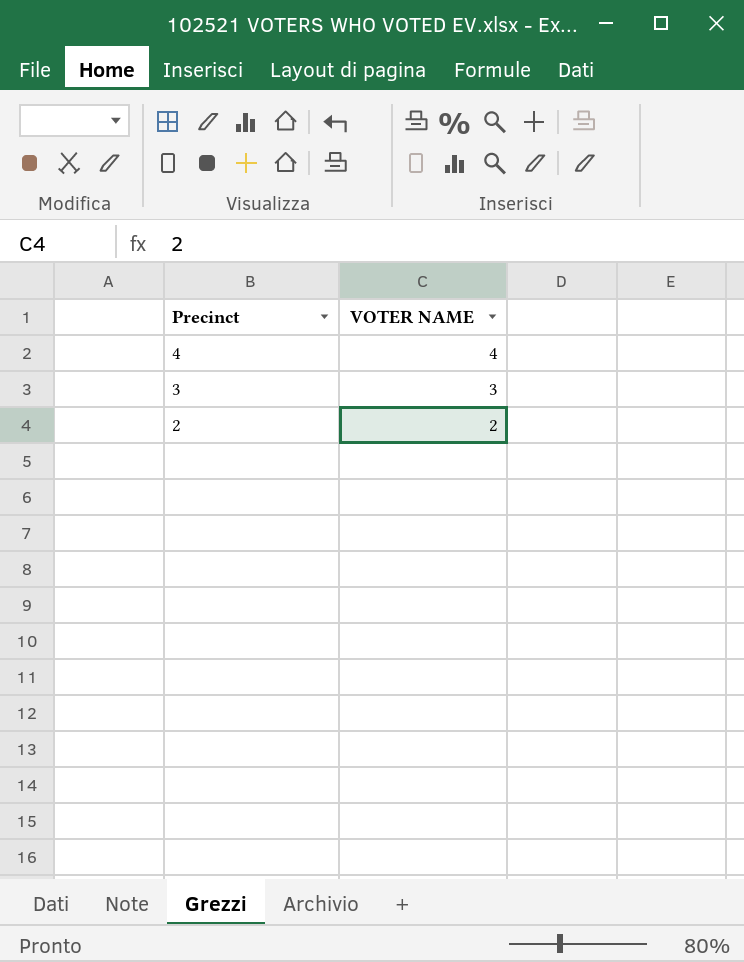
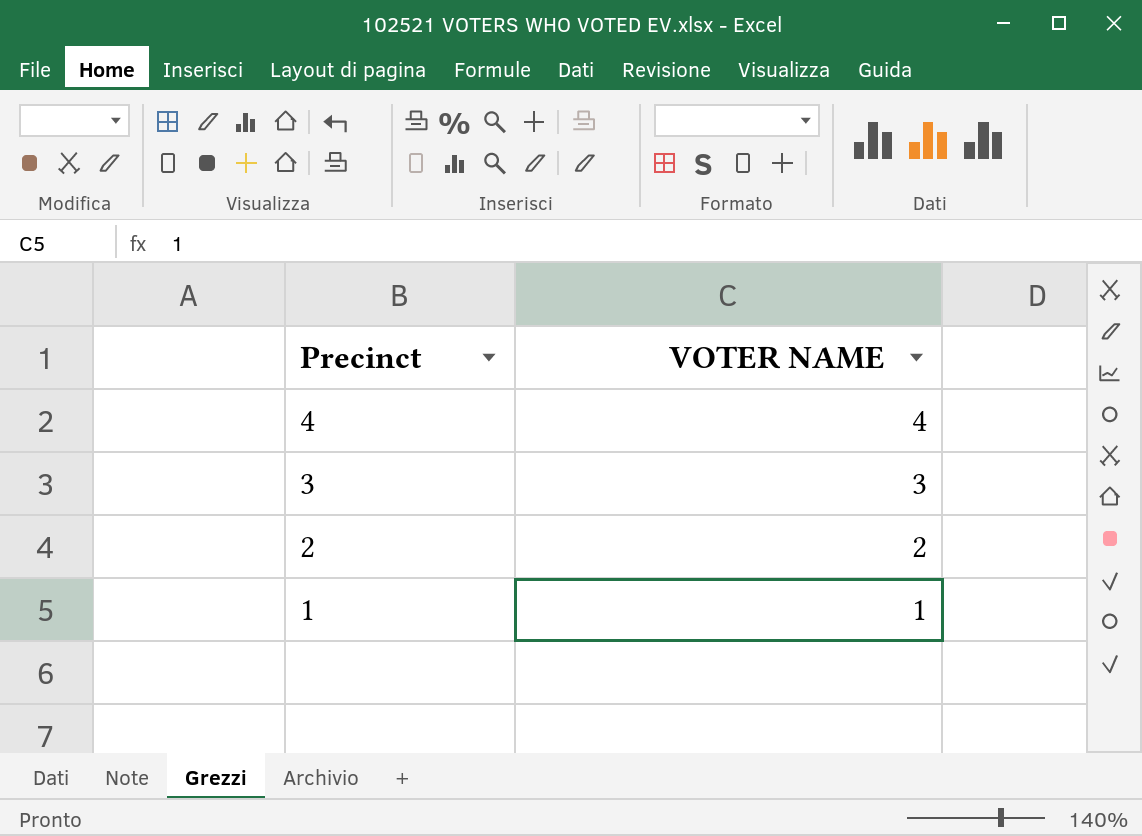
row 1: none -> 1

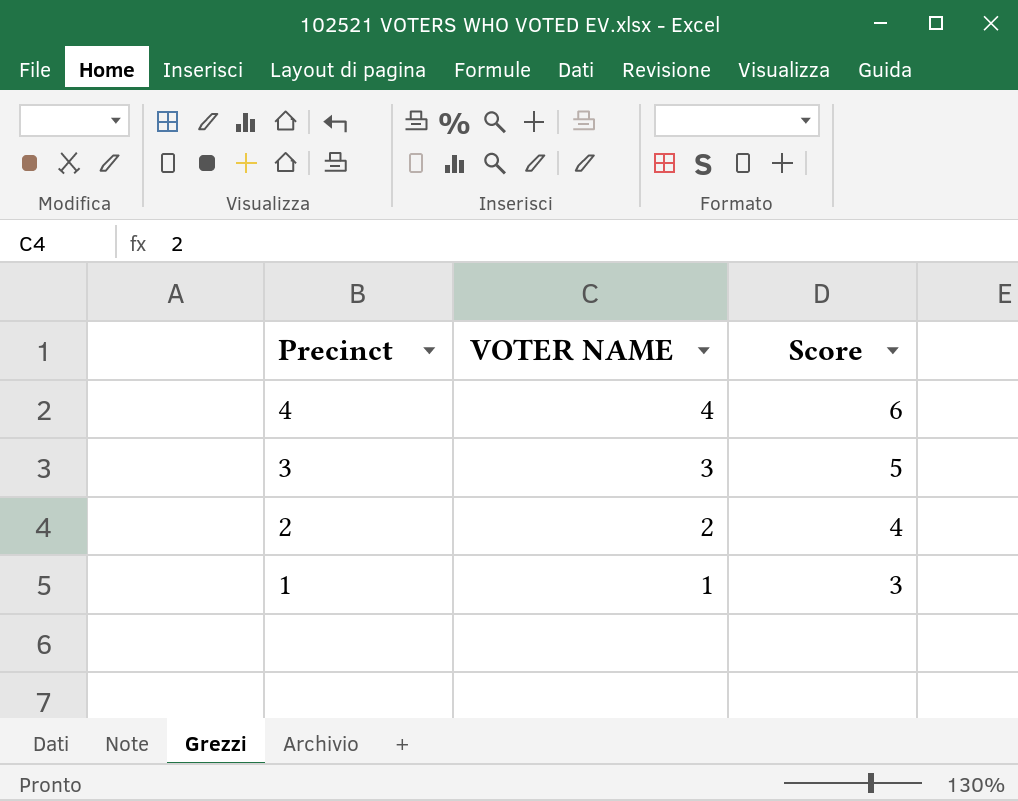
column Score | formula: none -> [VOTER NAME] + 2

